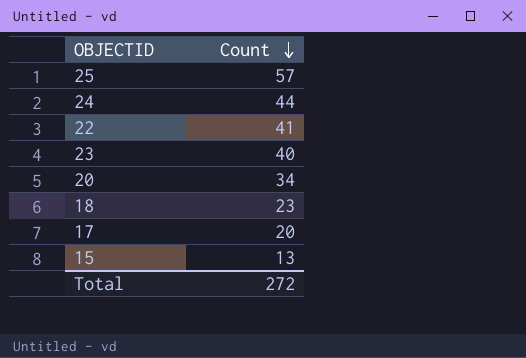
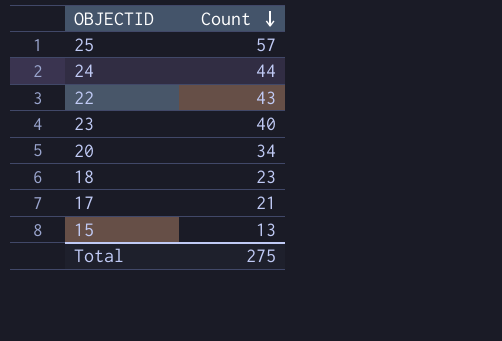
22 | Count: 41 -> 43
17 | Count: 20 -> 21
Total | Count: 272 -> 275

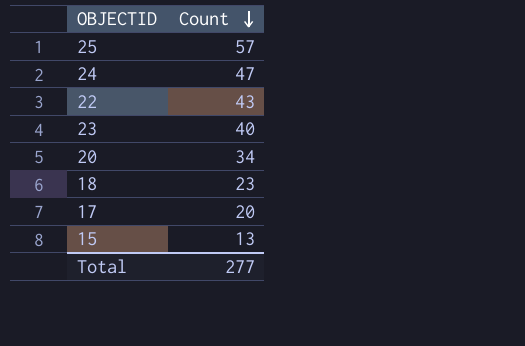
24 | Count: 44 -> 47
17 | Count: 21 -> 20
Total | Count: 275 -> 277

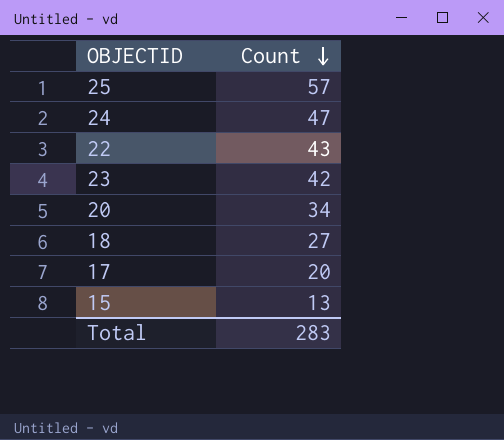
23 | Count: 40 -> 42
18 | Count: 23 -> 27
Total | Count: 277 -> 283

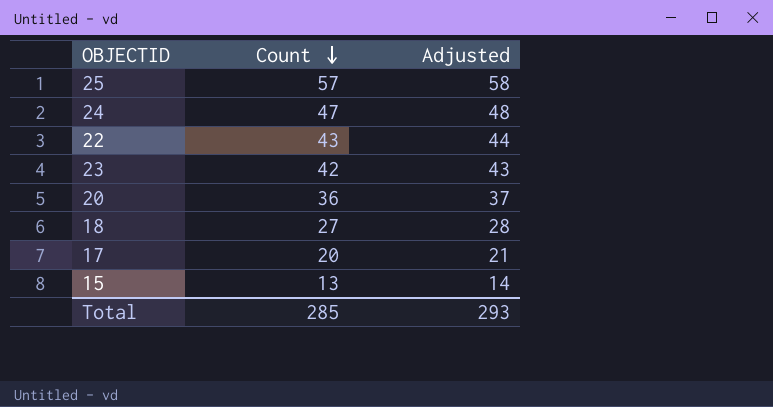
column Adjusted | formula: none -> [Count] + 1
20 | Count: 34 -> 36
Total | Count: 283 -> 285

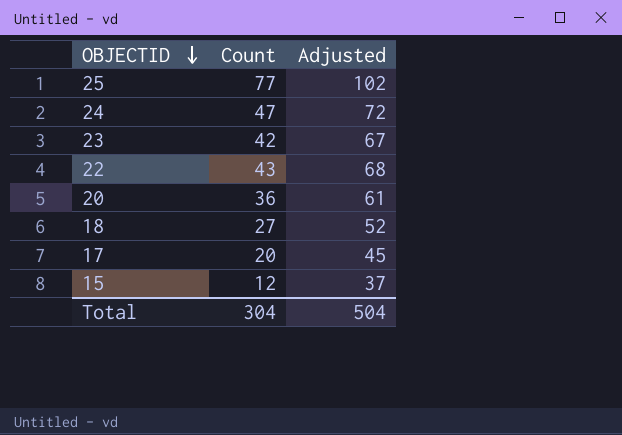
row order: Count descending -> OBJECTID descending
column Adjusted | formula: [Count] + 1 -> [Count] + 25
25 | Count: 57 -> 77
15 | Count: 13 -> 12
Total | Count: 285 -> 304
Total | Adjusted: 293 -> 504

